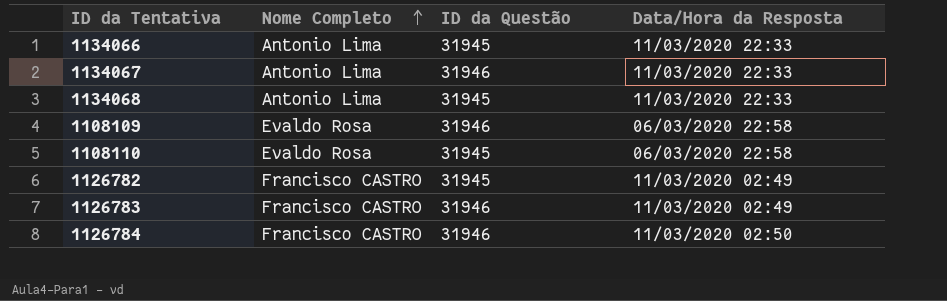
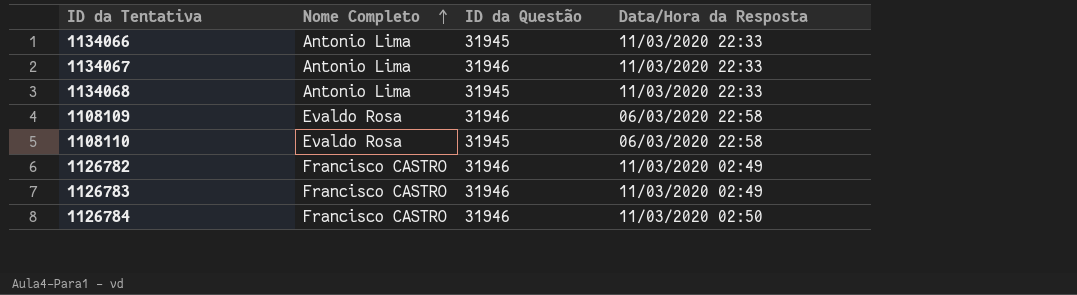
1126782 | ID da Questão: 31945 -> 31946

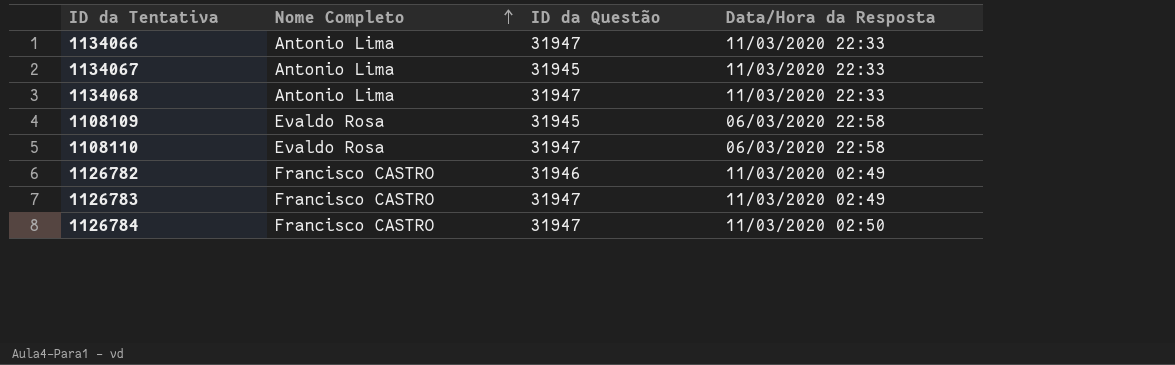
1134066 | ID da Questão: 31945 -> 31947
1134067 | ID da Questão: 31946 -> 31945
1134068 | ID da Questão: 31945 -> 31947
1108109 | ID da Questão: 31946 -> 31945
1108110 | ID da Questão: 31945 -> 31947
1126783 | ID da Questão: 31946 -> 31947
1126784 | ID da Questão: 31946 -> 31947

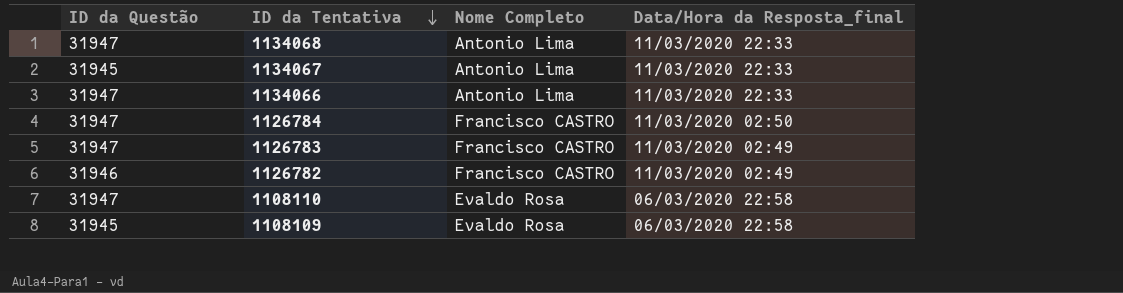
row order: Nome Completo ascending -> ID da Tentativa descending
column ID da Questão | position: 3 -> 1
column name: Data/Hora da Resposta -> Data/Hora da Resposta_final

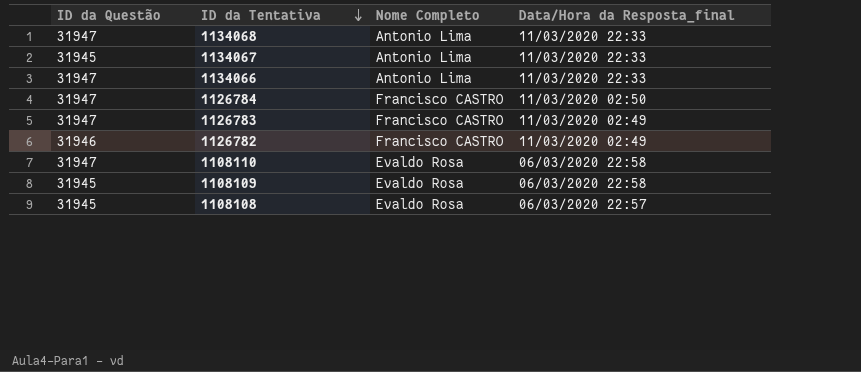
row 1108108: none -> 31945 | Evaldo Rosa | 06/03/2020 22:57

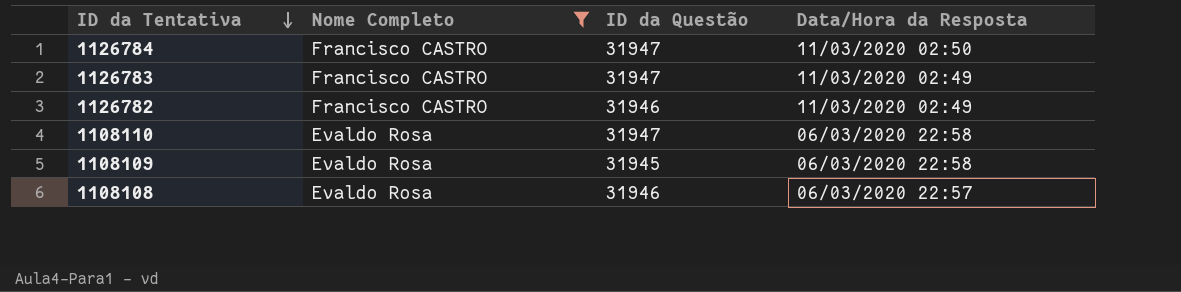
filter: none -> Nome Completo != Antonio Lima
column ID da Questão | position: 1 -> 3
column name: Data/Hora da Resposta_final -> Data/Hora da Resposta
1108108 | ID da Questão: 31945 -> 31946

